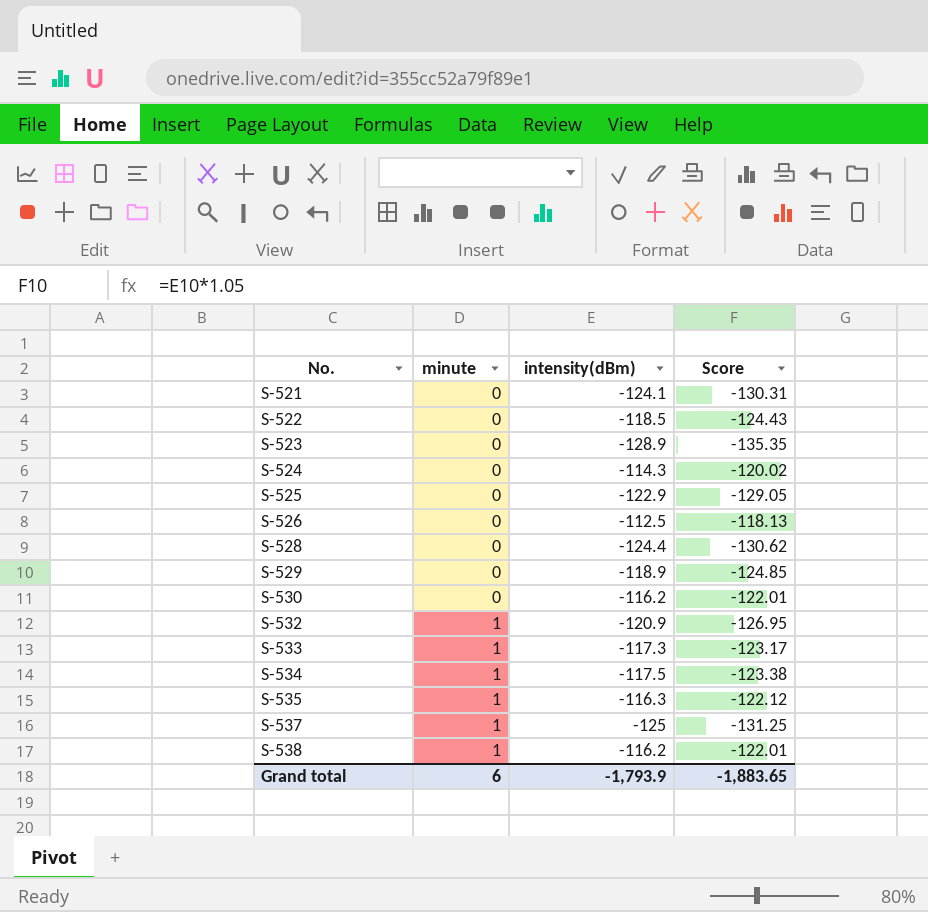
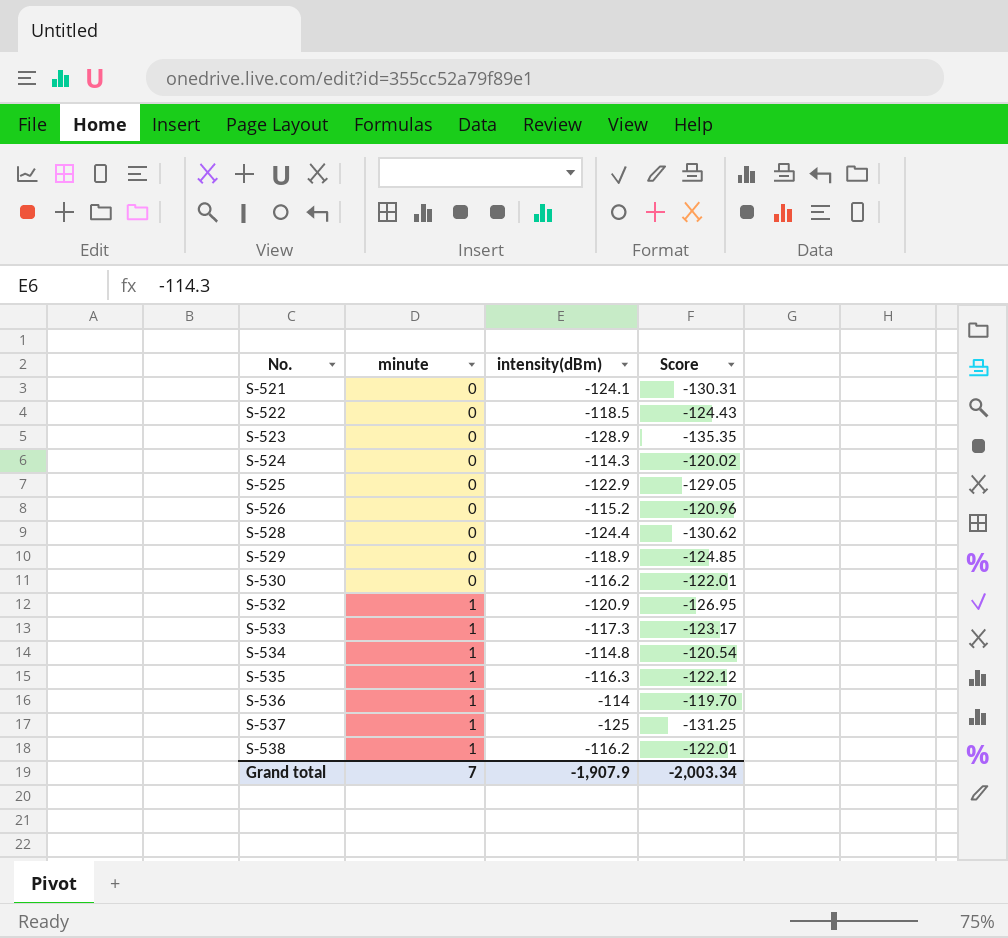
S-526 | intensity(dBm): -112.5 -> -115.2
S-526 | Score: -118.13 -> -120.96
S-534 | intensity(dBm): -117.5 -> -114.8
S-534 | Score: -123.38 -> -120.54
row S-536: none -> 1 | -114 | -119.70
Grand total | minute: 6 -> 7
Grand total | intensity(dBm): -1,793.9 -> -1,907.9
Grand total | Score: -1,883.65 -> -2,003.34

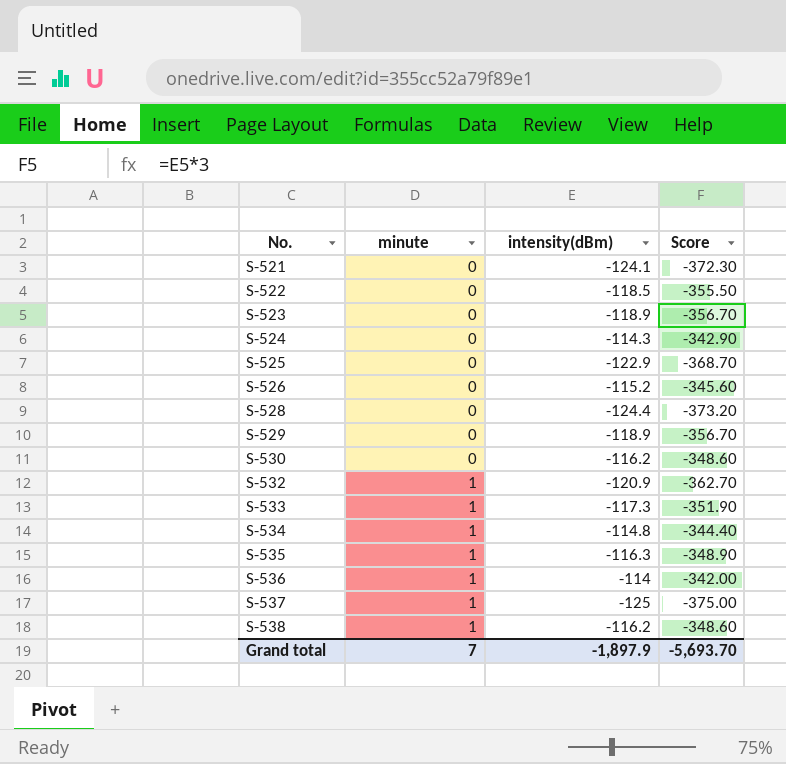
column Score | formula: [intensity(dBm)] * 1.05 -> [intensity(dBm)] * 3
S-523 | intensity(dBm): -128.9 -> -118.9
Grand total | intensity(dBm): -1,907.9 -> -1,897.9
Grand total | Score: -2,003.34 -> -5,693.70

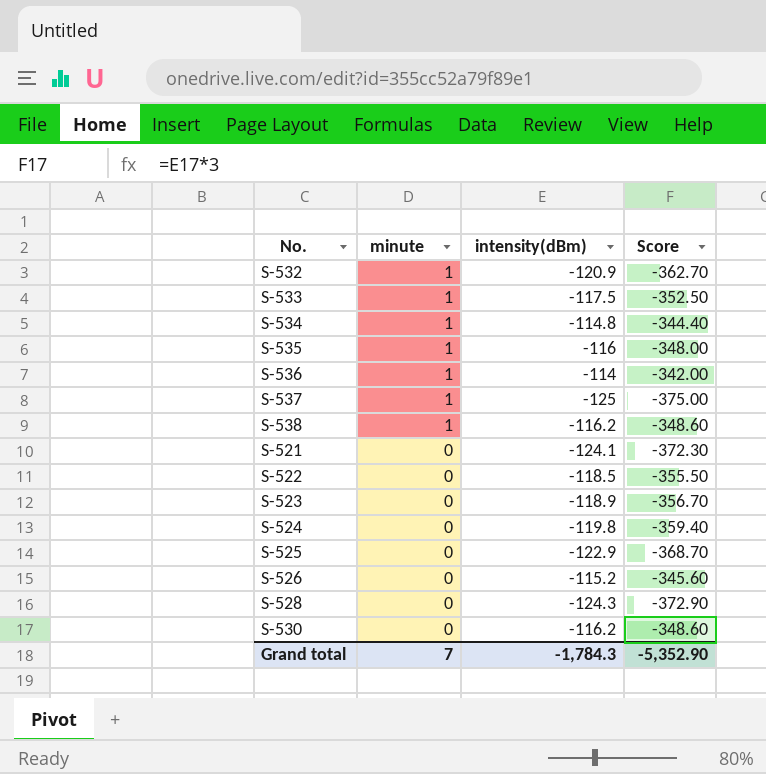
row order: No. ascending -> minute descending
row S-529: 0 | -118.9 | -356.70 -> none
S-533 | intensity(dBm): -117.3 -> -117.5
S-533 | Score: -351.90 -> -352.50
S-535 | intensity(dBm): -116.3 -> -116
S-535 | Score: -348.90 -> -348.00
S-524 | intensity(dBm): -114.3 -> -119.8
S-524 | Score: -342.90 -> -359.40
S-528 | intensity(dBm): -124.4 -> -124.3
S-528 | Score: -373.20 -> -372.90
Grand total | intensity(dBm): -1,897.9 -> -1,784.3
Grand total | Score: -5,693.70 -> -5,352.90

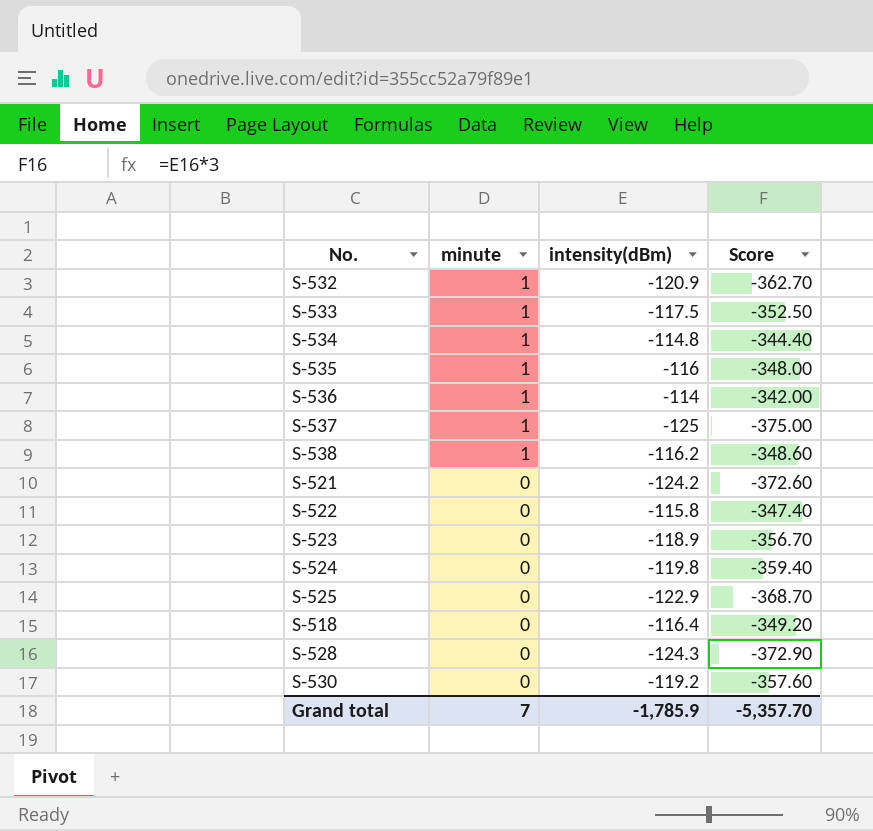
row S-526: 0 | -115.2 | -345.60 -> none
S-521 | intensity(dBm): -124.1 -> -124.2
S-521 | Score: -372.30 -> -372.60
S-522 | intensity(dBm): -118.5 -> -115.8
S-522 | Score: -355.50 -> -347.40
row S-518: none -> 0 | -116.4 | -349.20
S-530 | intensity(dBm): -116.2 -> -119.2
S-530 | Score: -348.60 -> -357.60
Grand total | intensity(dBm): -1,784.3 -> -1,785.9
Grand total | Score: -5,352.90 -> -5,357.70

